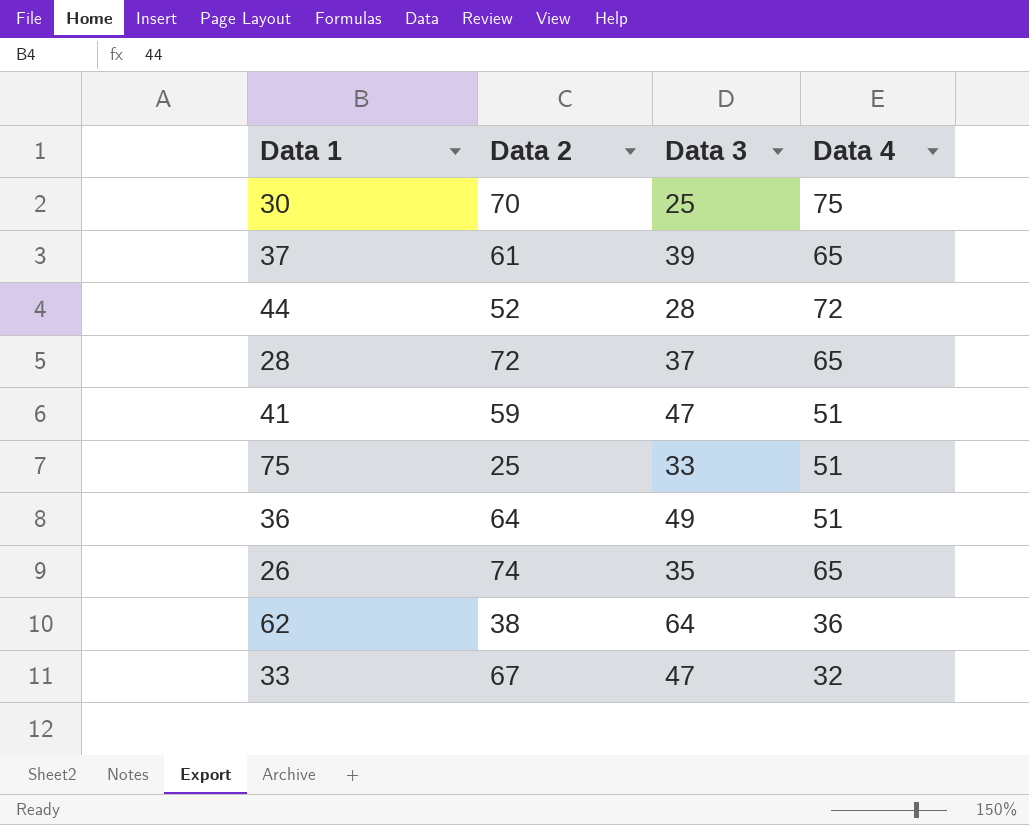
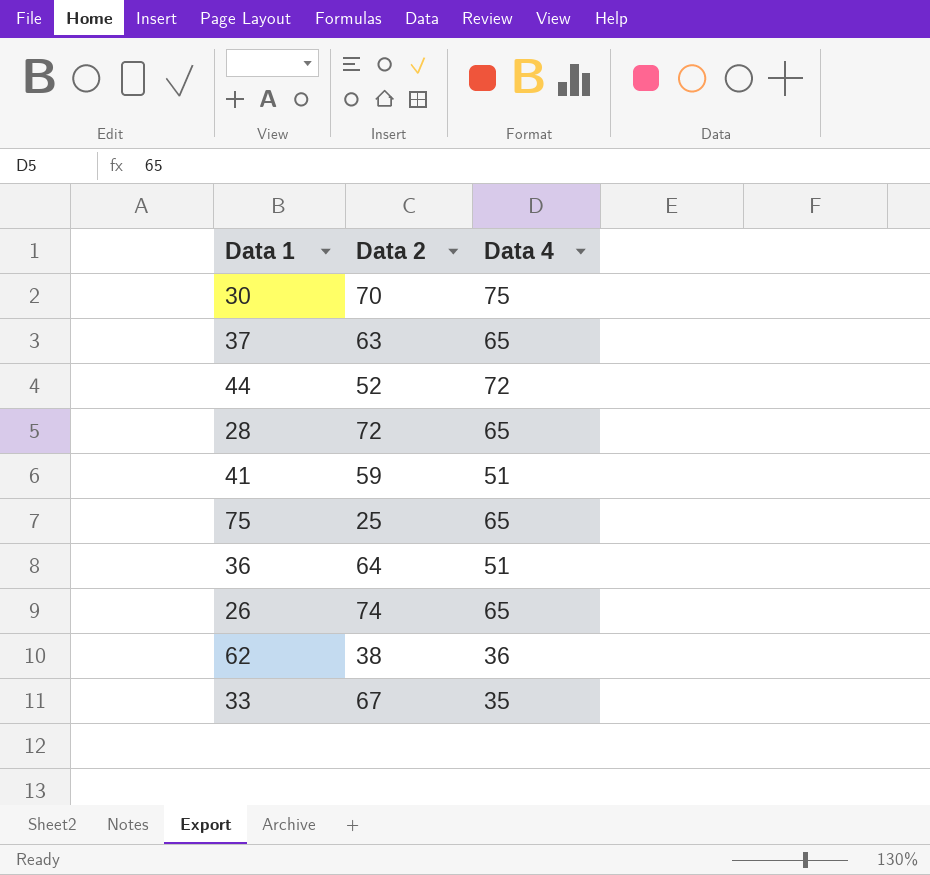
column Data 3 | position: 3 -> none
37 | Data 2: 61 -> 63
75 | Data 4: 51 -> 65
33 | Data 4: 32 -> 35

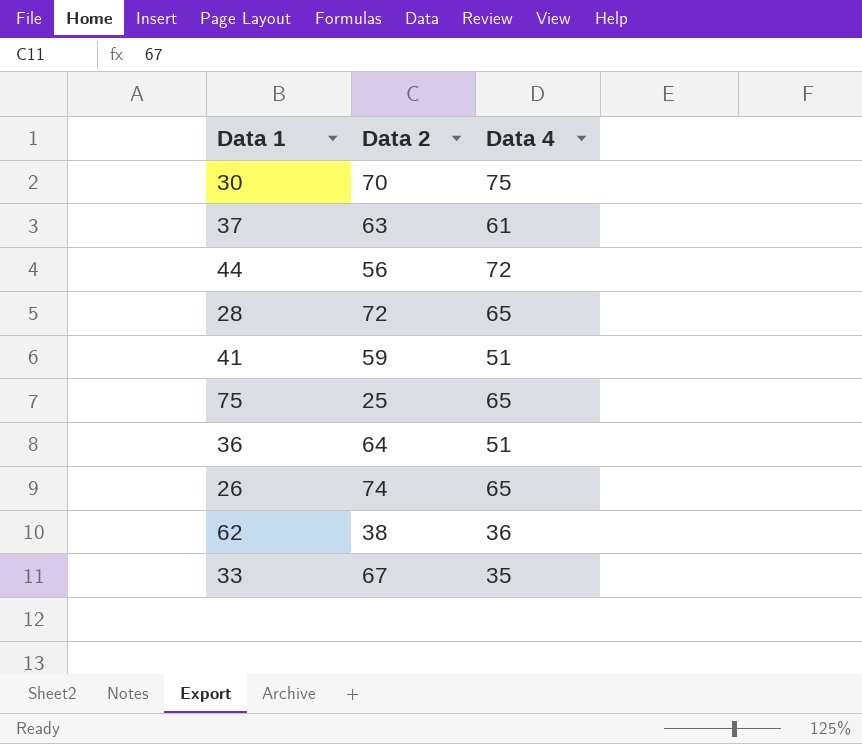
37 | Data 4: 65 -> 61
44 | Data 2: 52 -> 56

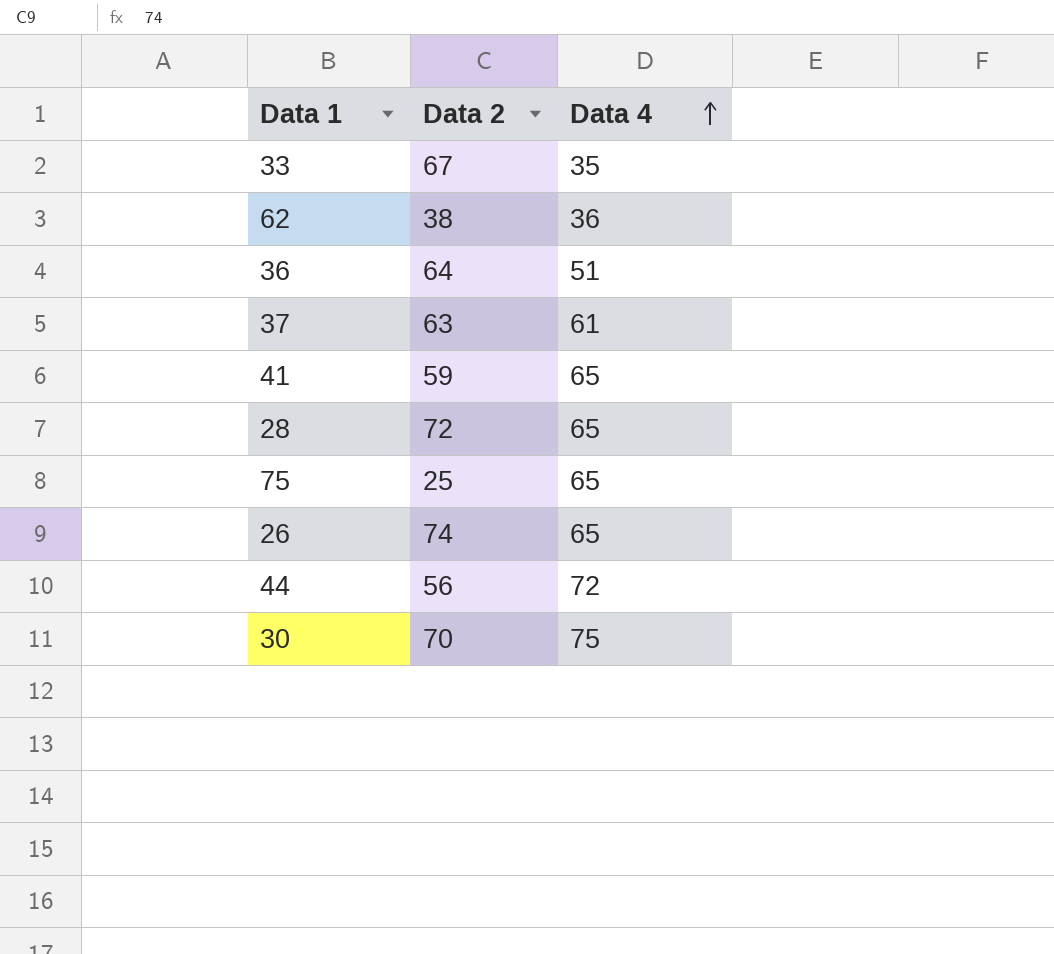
row order: none -> Data 4 ascending
41 | Data 4: 51 -> 65

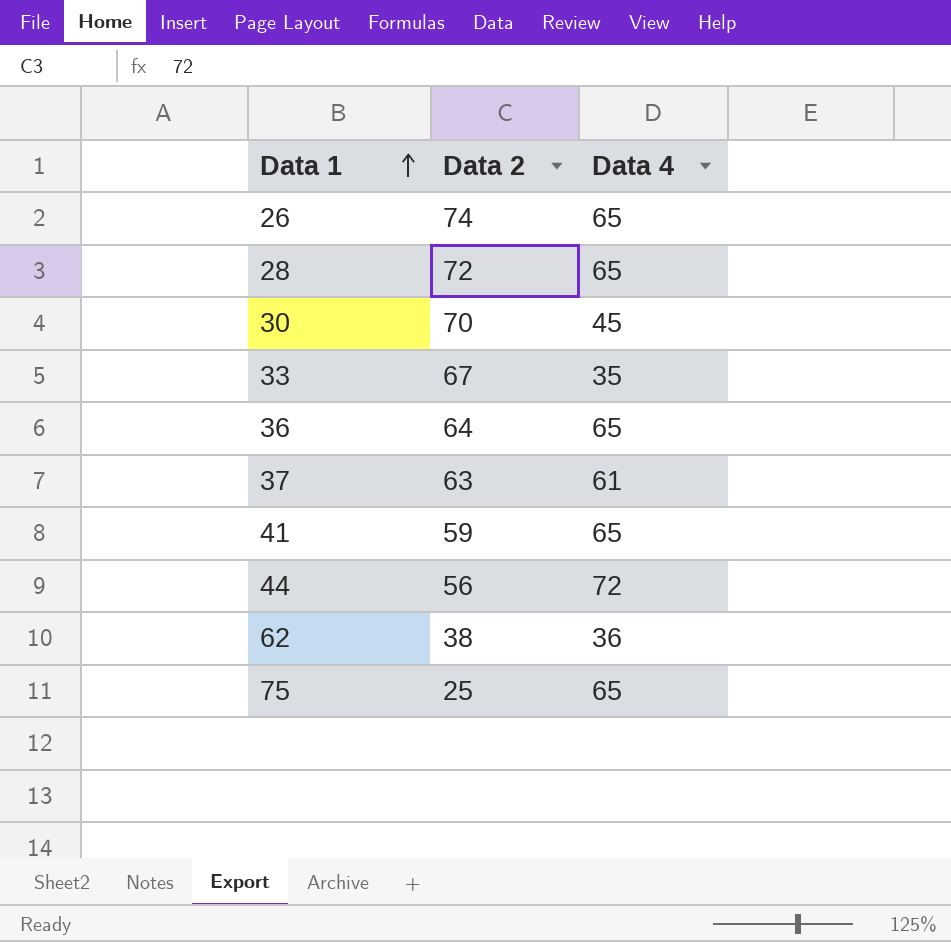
row order: Data 4 ascending -> Data 1 ascending
30 | Data 4: 75 -> 45
36 | Data 4: 51 -> 65

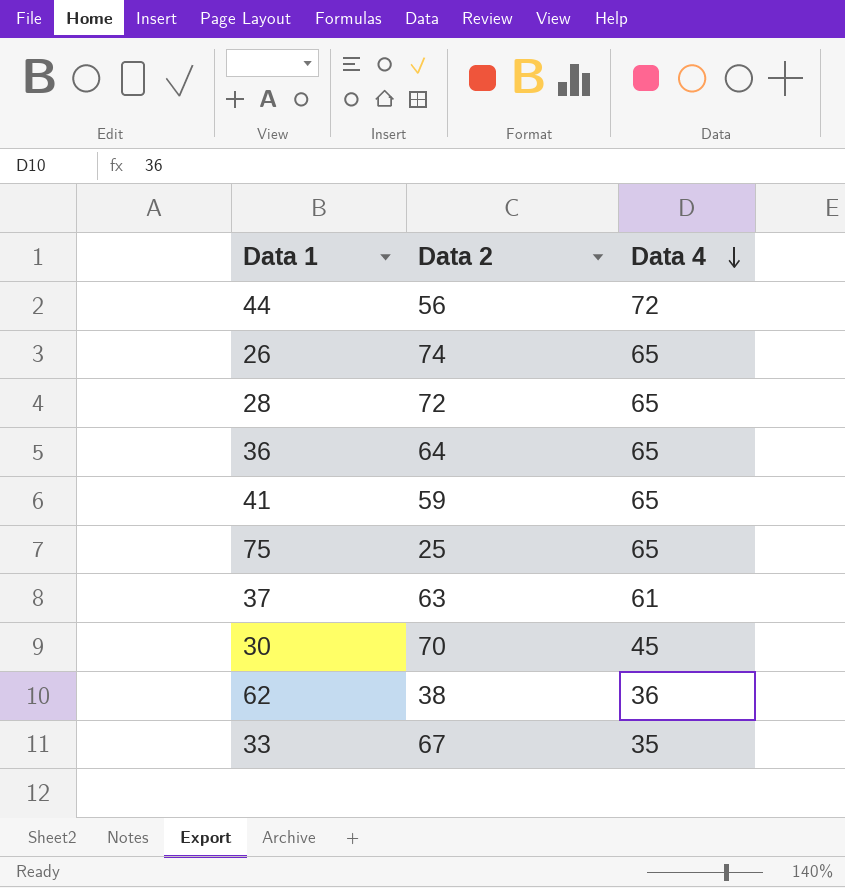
row order: Data 1 ascending -> Data 4 descending

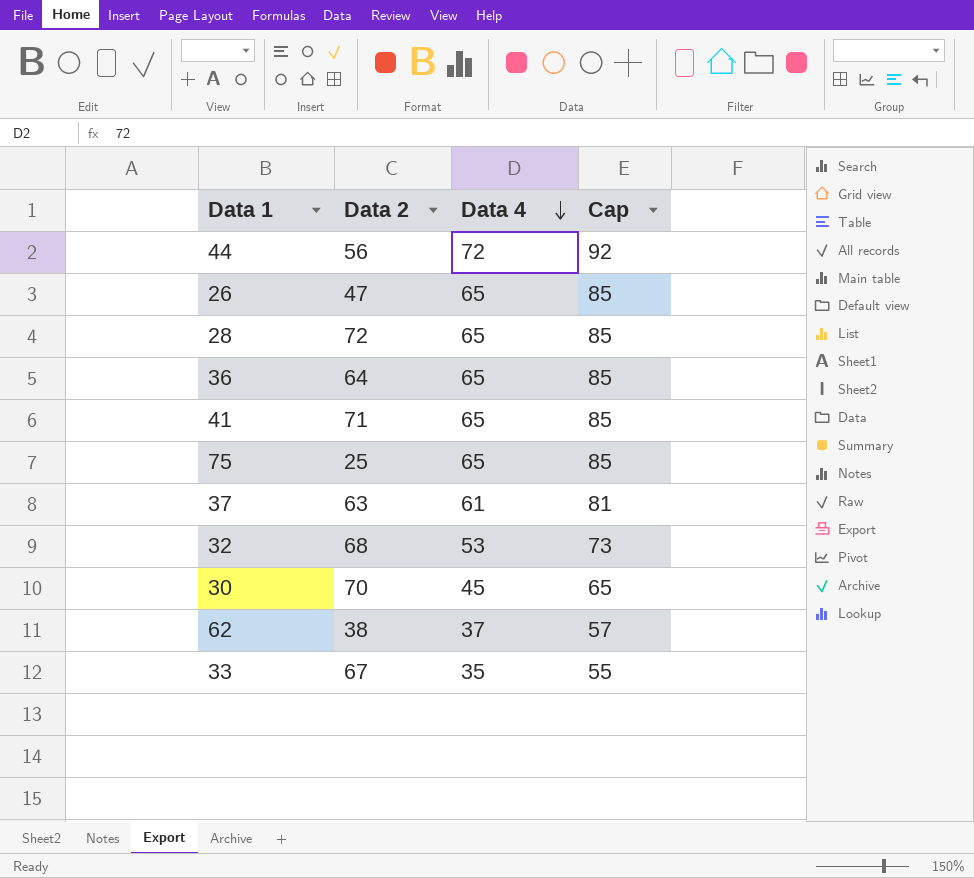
column Cap | formula: none -> [Data 4] + 20
26 | Data 2: 74 -> 47
41 | Data 2: 59 -> 71
row 32: none -> 68 | 53 | 73
62 | Data 4: 36 -> 37

